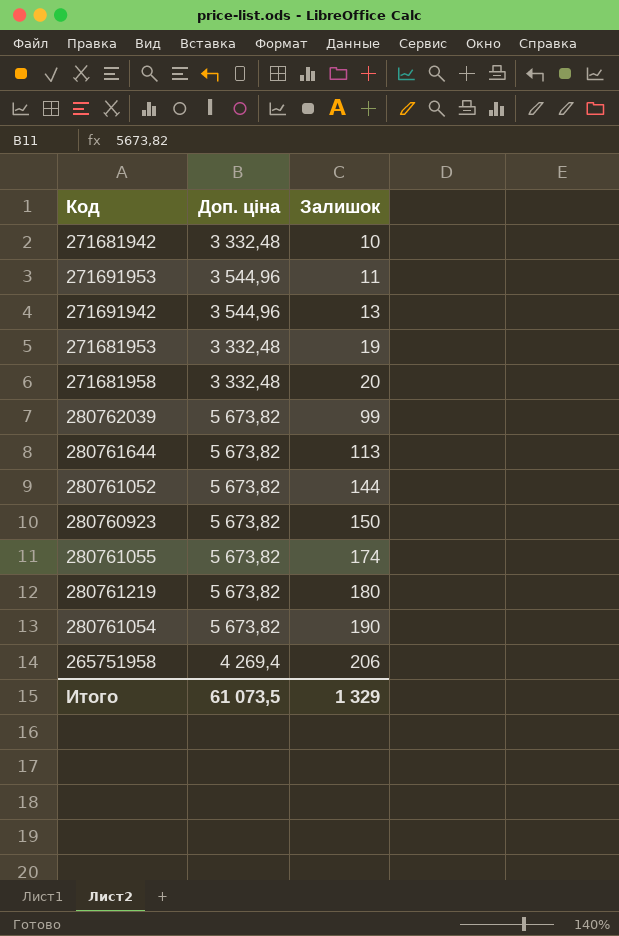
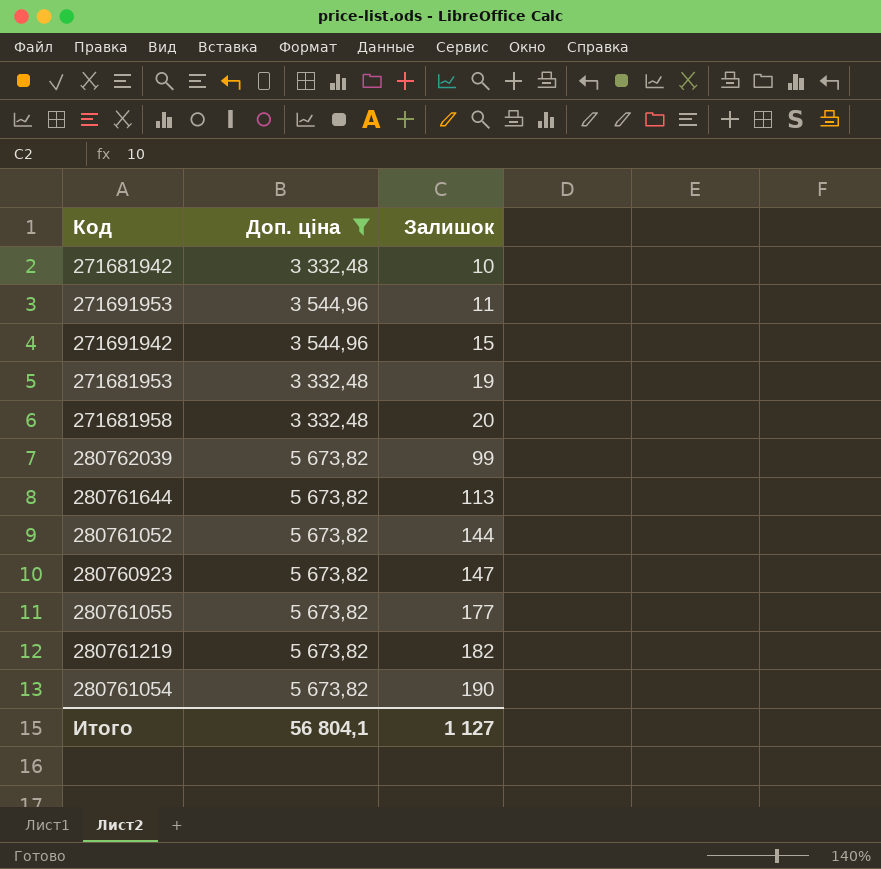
filter: none -> Доп. ціна != 4 269,4
271691942 | Залишок: 13 -> 15
280760923 | Залишок: 150 -> 147
280761055 | Залишок: 174 -> 177
280761219 | Залишок: 180 -> 182
Итого | Доп. ціна: 61 073,5 -> 56 804,1
Итого | Залишок: 1 329 -> 1 127

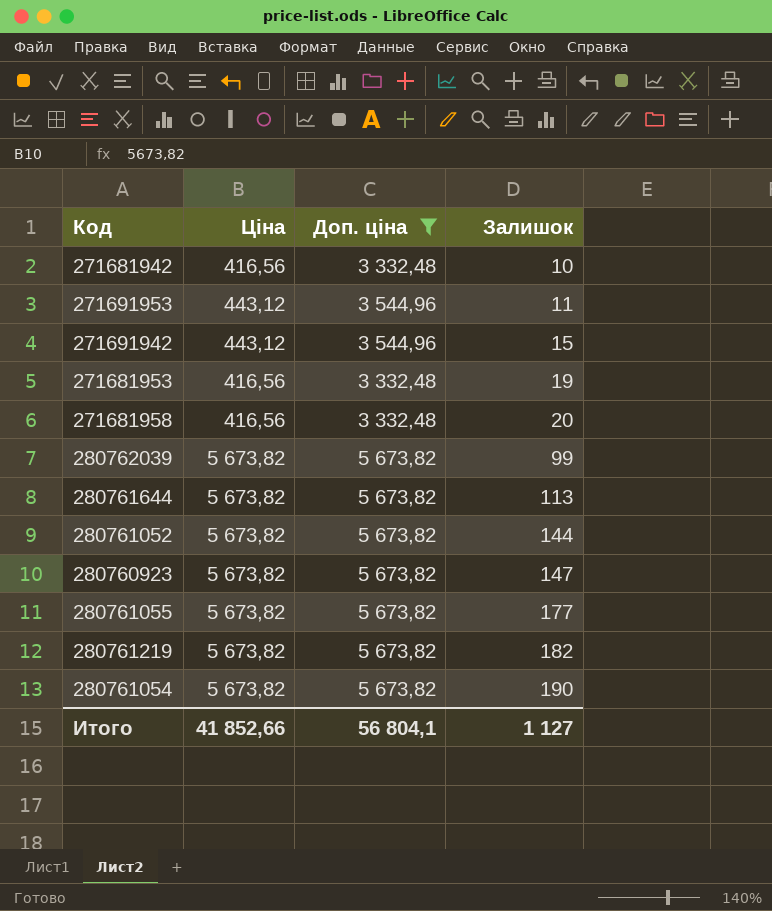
column Ціна | position: none -> 2

